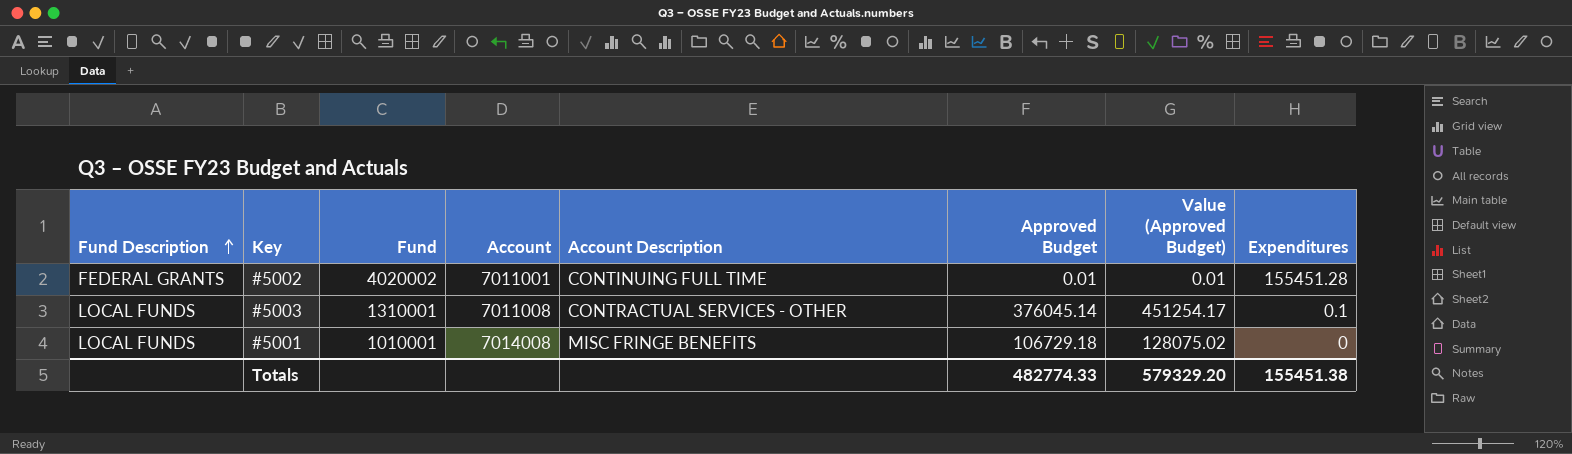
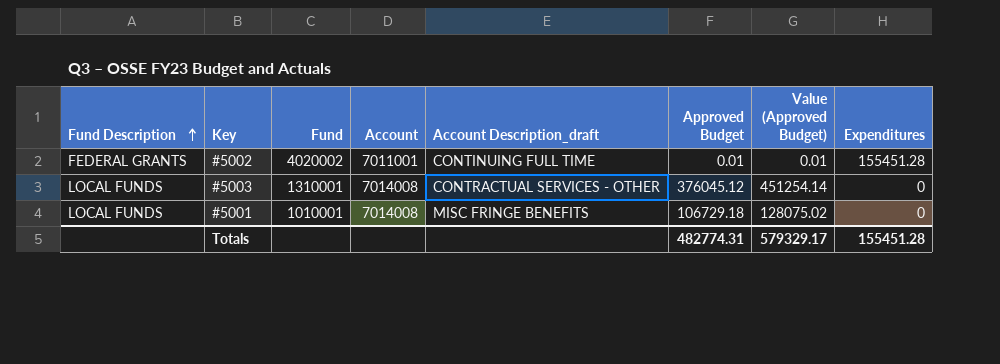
column name: Account Description -> Account Description_draft
#5003 | Account: 7011008 -> 7014008
#5003 | Approved Budget: 376045.14 -> 376045.12
#5003 | Value (Approved Budget): 451254.17 -> 451254.14
#5003 | Expenditures: 0.1 -> 0
Totals | Approved Budget: 482774.33 -> 482774.31
Totals | Value (Approved Budget): 579329.20 -> 579329.17
Totals | Expenditures: 155451.38 -> 155451.28

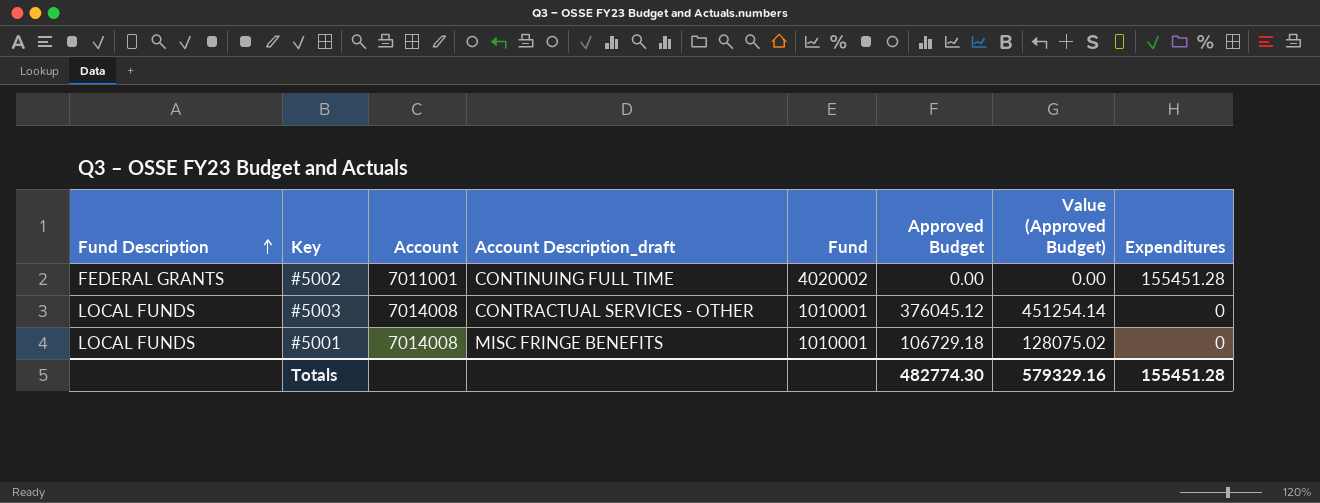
column Fund | position: 3 -> 5
#5002 | Approved Budget: 0.01 -> 0.00
#5002 | Value (Approved Budget): 0.01 -> 0.00
#5003 | Fund: 1310001 -> 1010001
Totals | Approved Budget: 482774.31 -> 482774.30
Totals | Value (Approved Budget): 579329.17 -> 579329.16

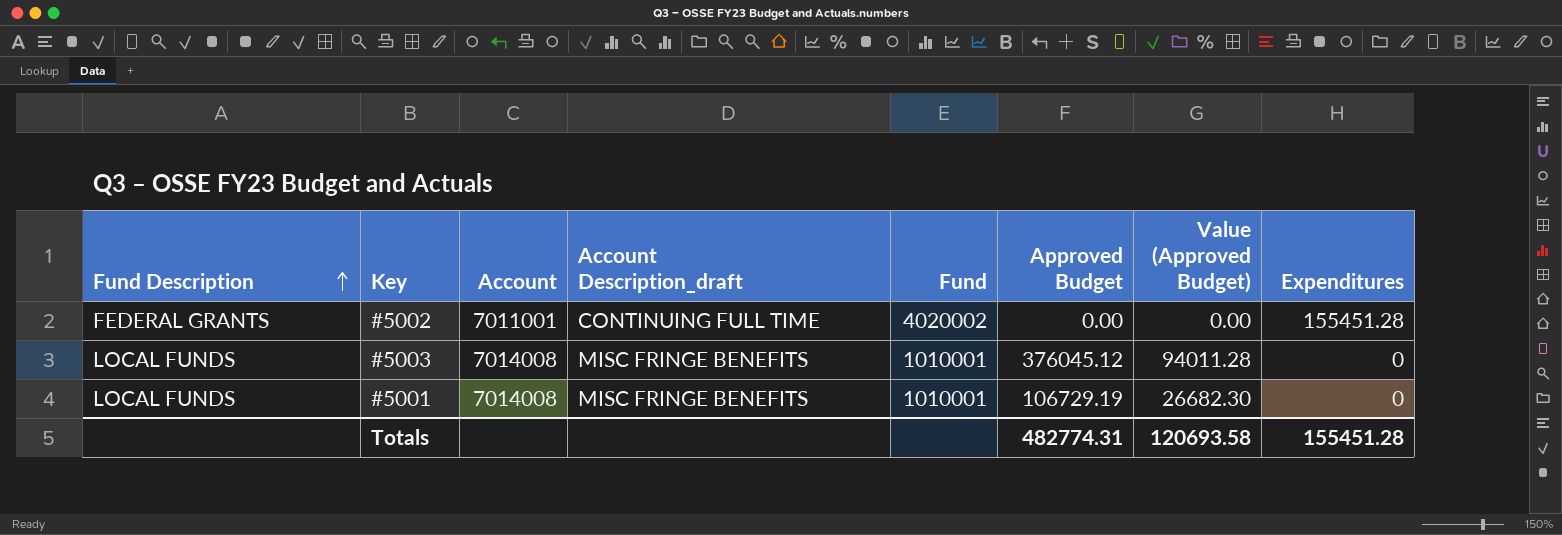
column Value (Approved Budget) | formula: [Approved Budget] * 1.2 -> [Approved Budget] * 0.25
#5003 | Account Description_draft: CONTRACTUAL SERVICES - OTHER -> MISC FRINGE BENEFITS
#5001 | Approved Budget: 106729.18 -> 106729.19
Totals | Approved Budget: 482774.30 -> 482774.31
Totals | Value (Approved Budget): 579329.16 -> 120693.58

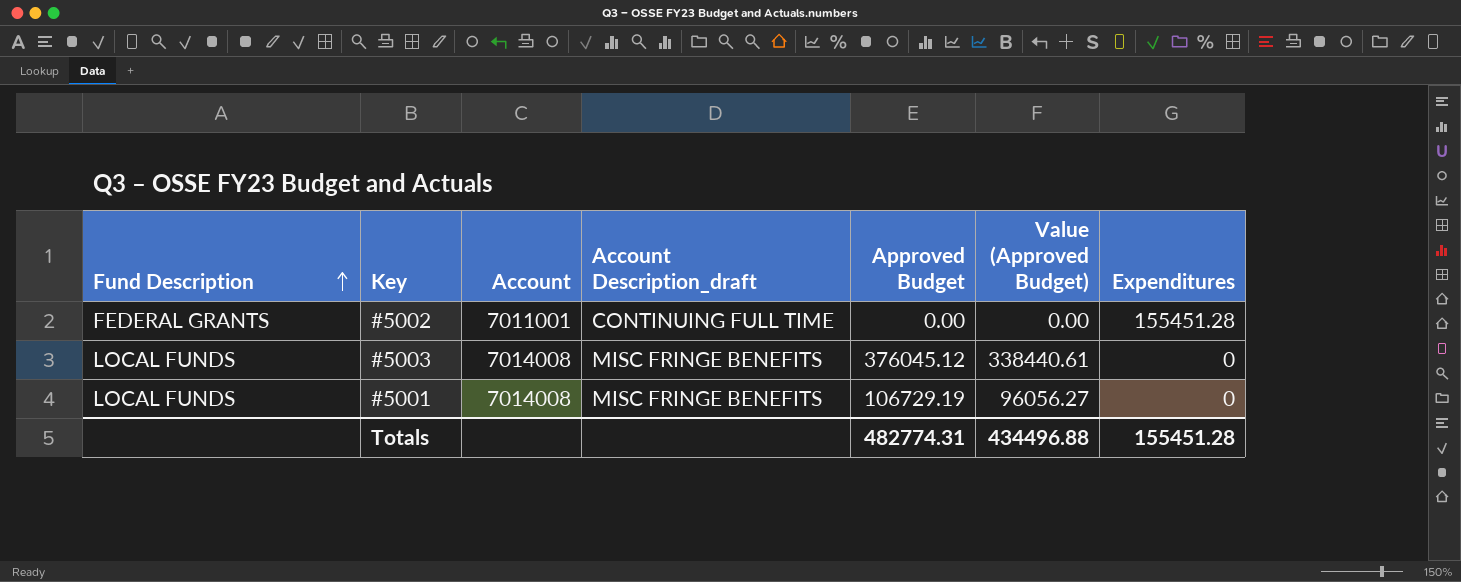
column Fund | position: 5 -> none
column Value (Approved Budget) | formula: [Approved Budget] * 0.25 -> [Approved Budget] * 0.9
Totals | Value (Approved Budget): 120693.58 -> 434496.88

